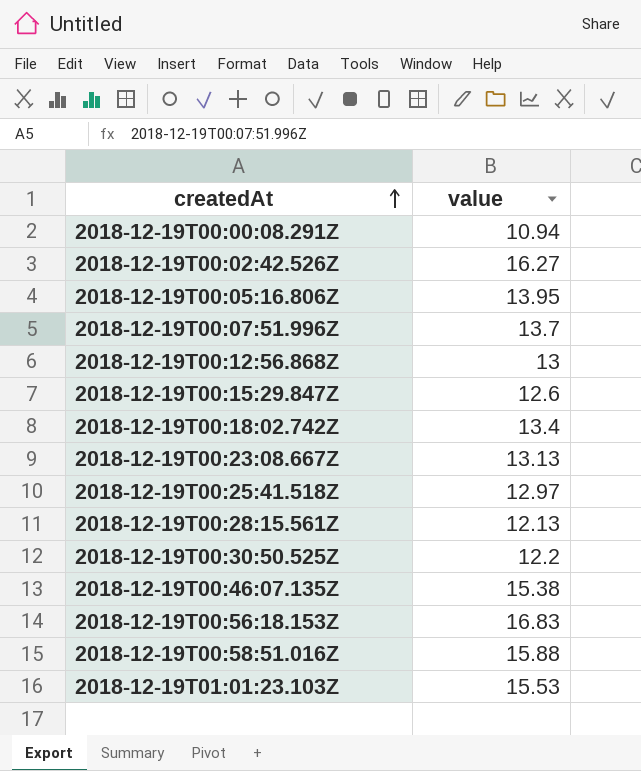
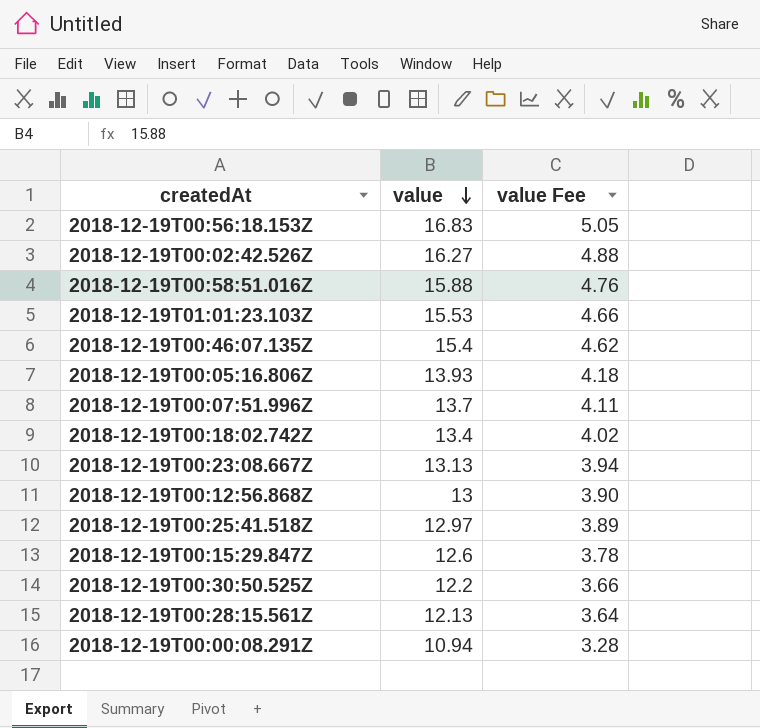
row order: createdAt ascending -> value descending
column value Fee | formula: none -> [value] * 0.3
2018-12-19T00:46:07.135Z | value: 15.38 -> 15.4
2018-12-19T00:05:16.806Z | value: 13.95 -> 13.93

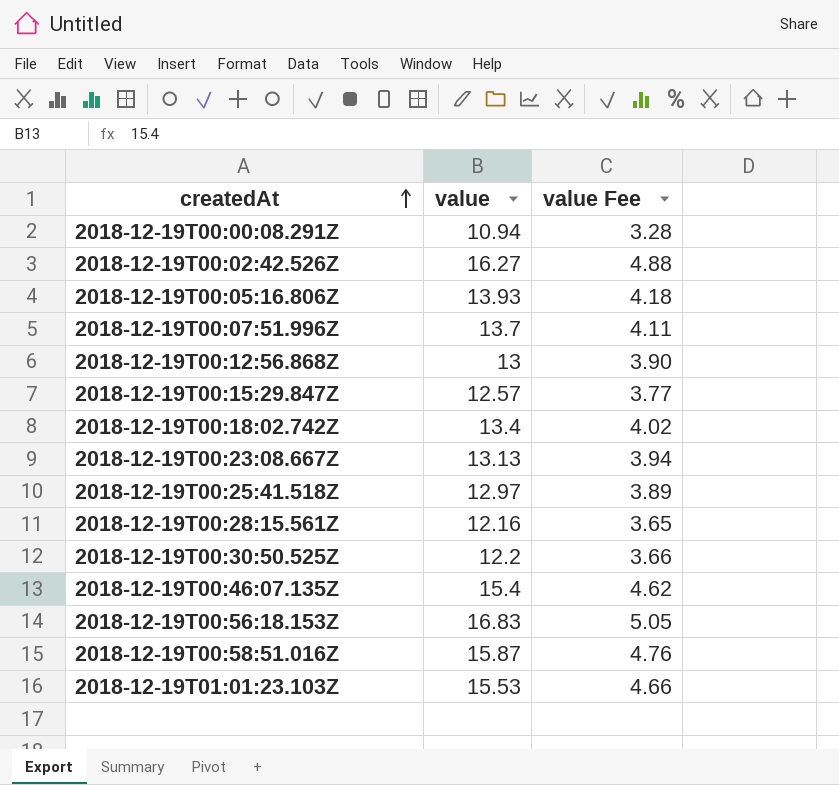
row order: value descending -> createdAt ascending
2018-12-19T00:15:29.847Z | value: 12.6 -> 12.57
2018-12-19T00:15:29.847Z | value Fee: 3.78 -> 3.77
2018-12-19T00:28:15.561Z | value: 12.13 -> 12.16
2018-12-19T00:28:15.561Z | value Fee: 3.64 -> 3.65
2018-12-19T00:58:51.016Z | value: 15.88 -> 15.87

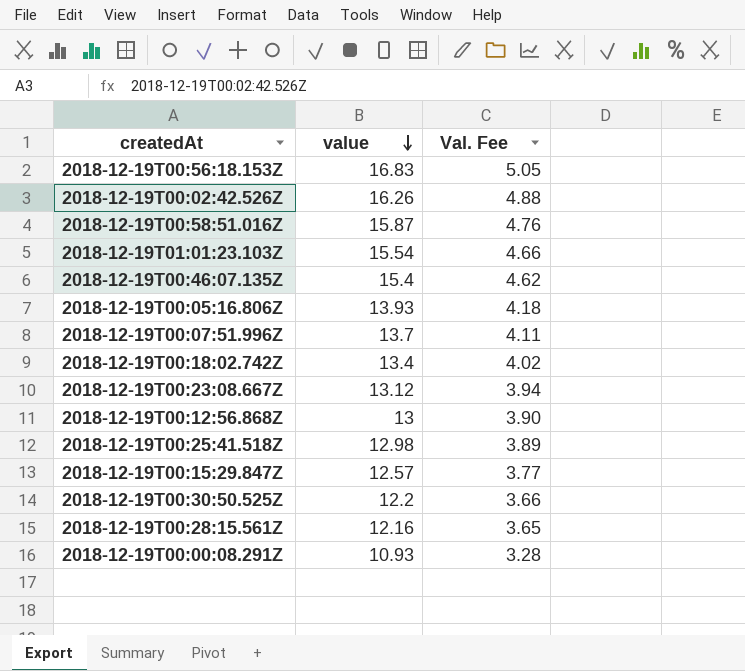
row order: createdAt ascending -> value descending
column name: value Fee -> Val. Fee
2018-12-19T00:02:42.526Z | value: 16.27 -> 16.26
2018-12-19T01:01:23.103Z | value: 15.53 -> 15.54
2018-12-19T00:23:08.667Z | value: 13.13 -> 13.12
2018-12-19T00:25:41.518Z | value: 12.97 -> 12.98
2018-12-19T00:00:08.291Z | value: 10.94 -> 10.93

